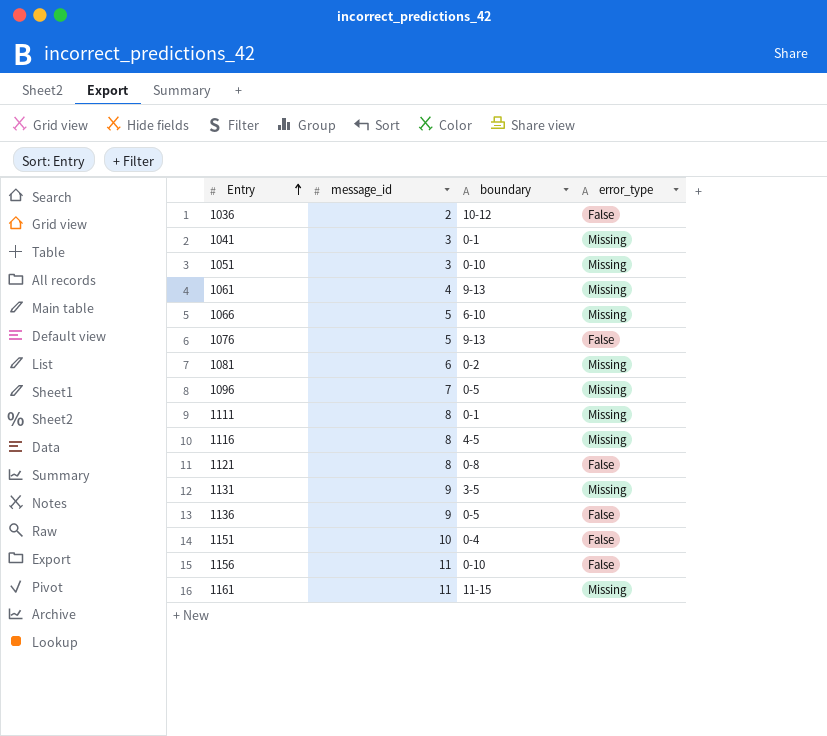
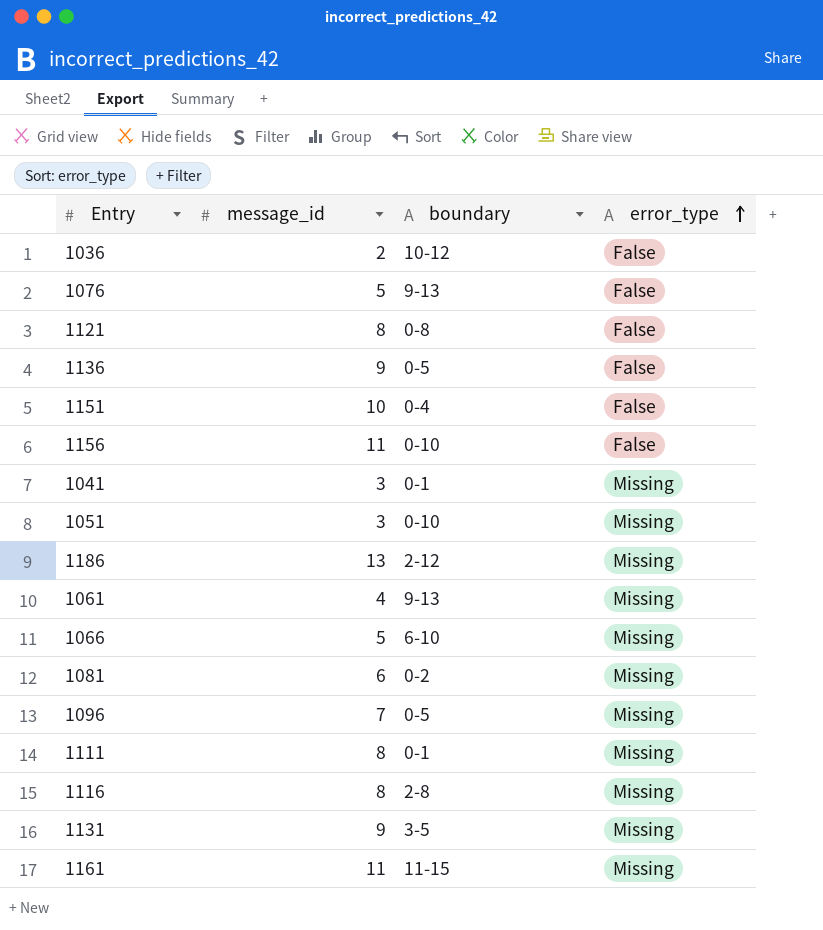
row order: Entry ascending -> error_type ascending
row 1186: none -> 13 | 2-12 | Missing
1116 | boundary: 4-5 -> 2-8

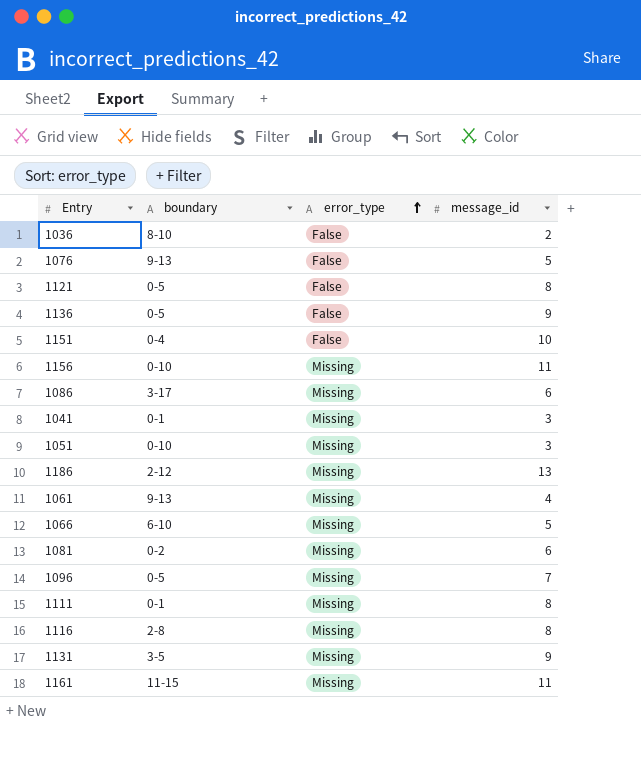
column message_id | position: 2 -> 4
1036 | boundary: 10-12 -> 8-10
1121 | boundary: 0-8 -> 0-5
1156 | error_type: False -> Missing
row 1086: none -> 3-17 | Missing | 6

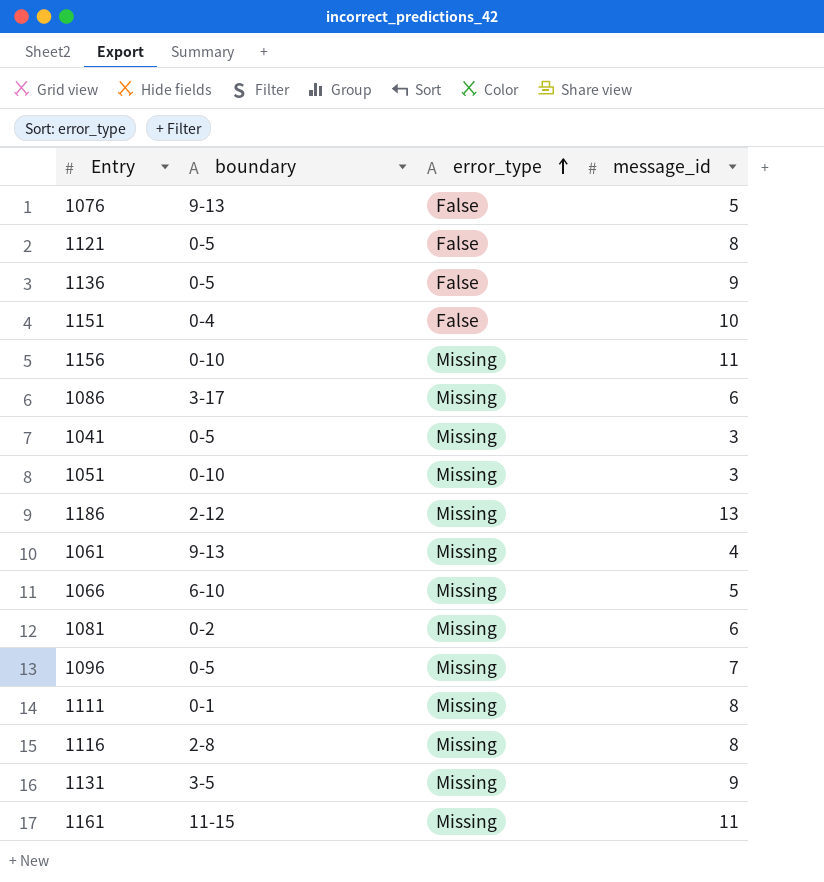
row 1036: 8-10 | False | 2 -> none
1041 | boundary: 0-1 -> 0-5

